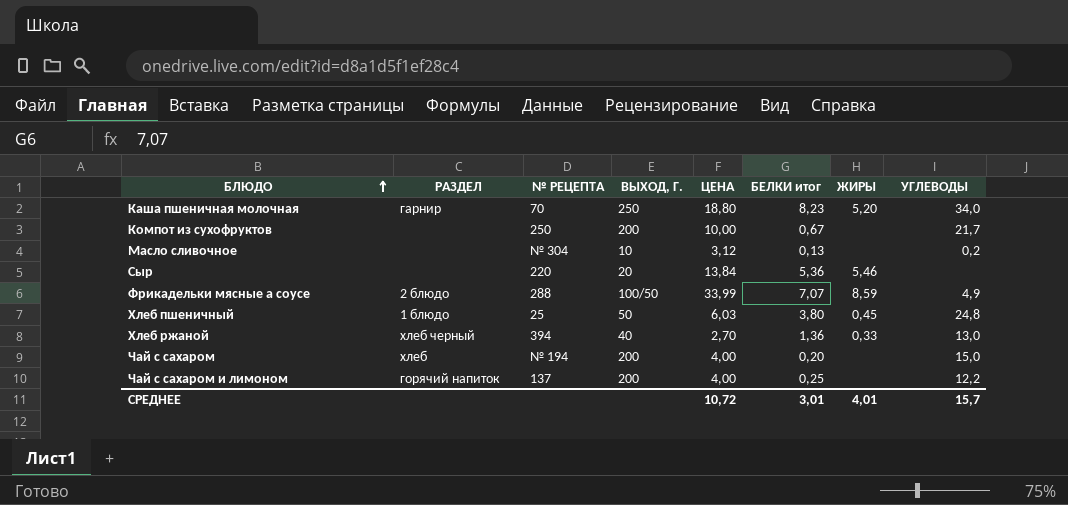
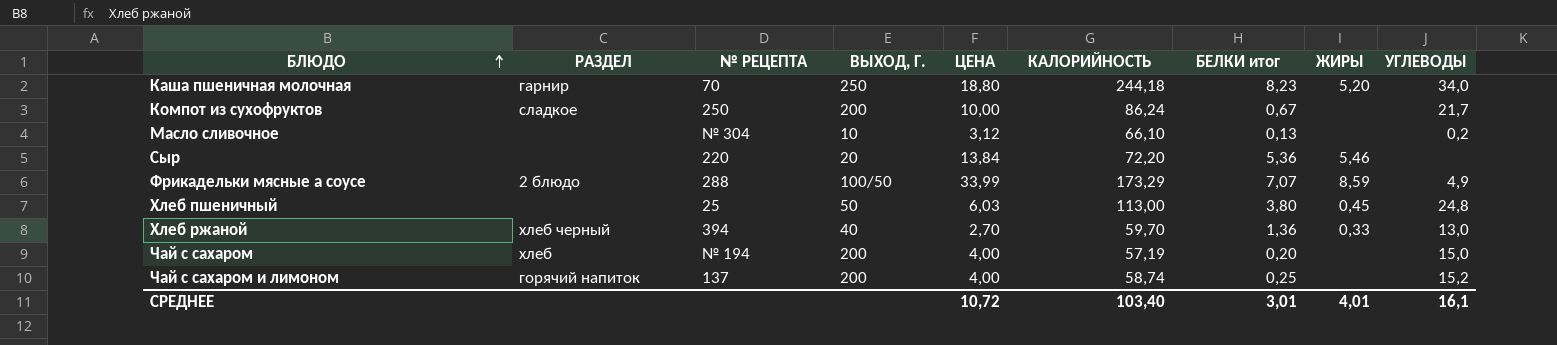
column КАЛОРИЙНОСТЬ | position: none -> 6
Компот из сухофруктов | РАЗДЕЛ: none -> сладкое
Хлеб пшеничный | РАЗДЕЛ: 1 блюдо -> none
Чай с сахаром и лимоном | УГЛЕВОДЫ: 12,2 -> 15,2
СРЕДНЕЕ | УГЛЕВОДЫ: 15,7 -> 16,1

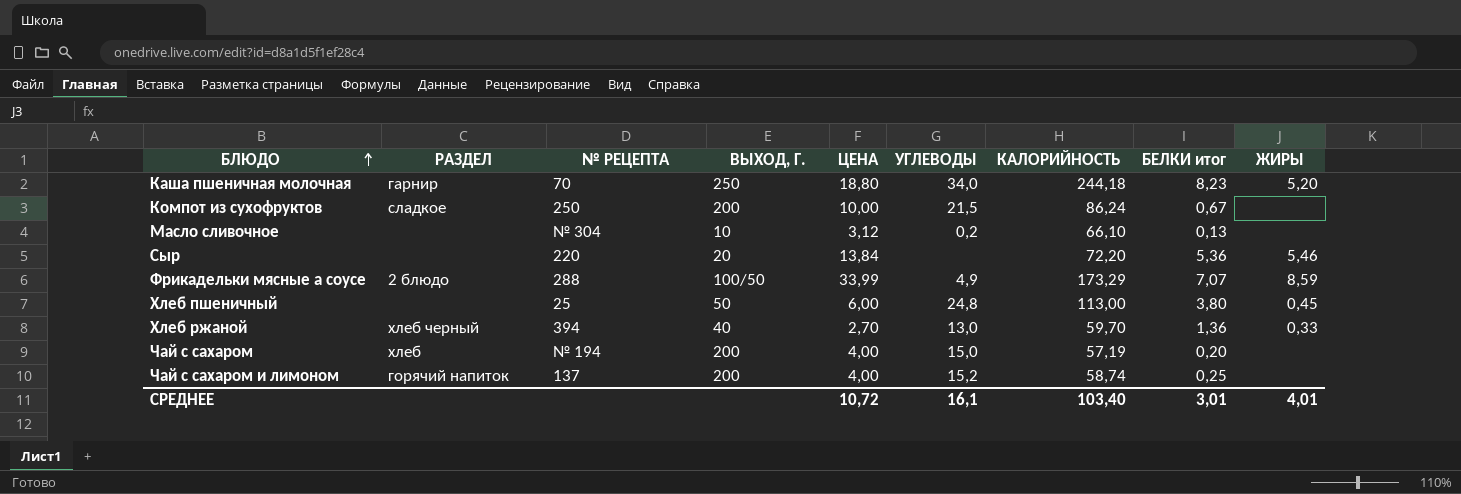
column УГЛЕВОДЫ | position: 9 -> 6
Компот из сухофруктов | УГЛЕВОДЫ: 21,7 -> 21,5
Хлеб пшеничный | ЦЕНА: 6,03 -> 6,00

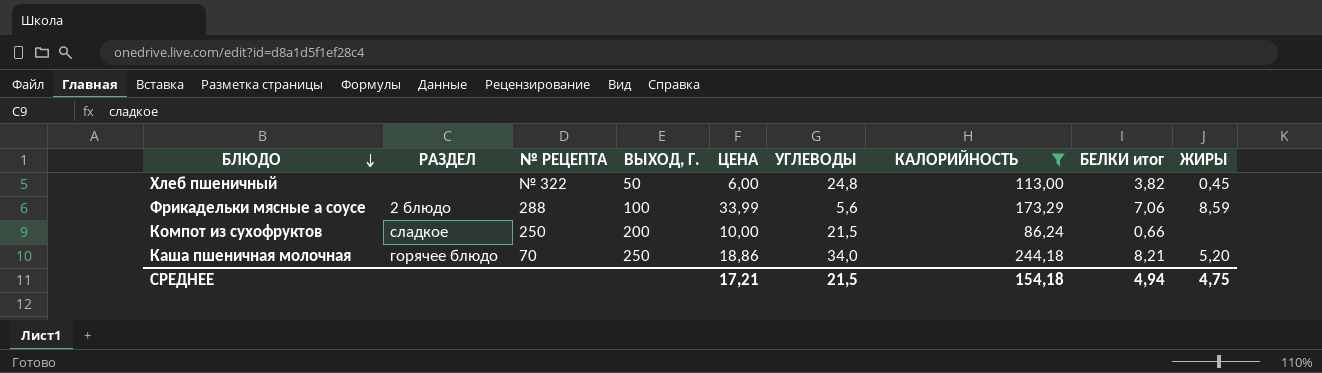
filter: none -> КАЛОРИЙНОСТЬ >= 86,24
row order: БЛЮДО ascending -> БЛЮДО descending
Хлеб пшеничный | № РЕЦЕПТА: 25 -> № 322
Хлеб пшеничный | БЕЛКИ итог: 3,80 -> 3,82
Фрикадельки мясные а соусе | ВЫХОД, Г.: 100/50 -> 100
Фрикадельки мясные а соусе | УГЛЕВОДЫ: 4,9 -> 5,6
Фрикадельки мясные а соусе | БЕЛКИ итог: 7,07 -> 7,06
Компот из сухофруктов | БЕЛКИ итог: 0,67 -> 0,66
Каша пшеничная молочная | РАЗДЕЛ: гарнир -> горячее блюдо
Каша пшеничная молочная | ЦЕНА: 18,80 -> 18,86
Каша пшеничная молочная | БЕЛКИ итог: 8,23 -> 8,21
СРЕДНЕЕ | ЦЕНА: 10,72 -> 17,21
СРЕДНЕЕ | УГЛЕВОДЫ: 16,1 -> 21,5
СРЕДНЕЕ | КАЛОРИЙНОСТЬ: 103,40 -> 154,18
СРЕДНЕЕ | БЕЛКИ итог: 3,01 -> 4,94
СРЕДНЕЕ | ЖИРЫ: 4,01 -> 4,75

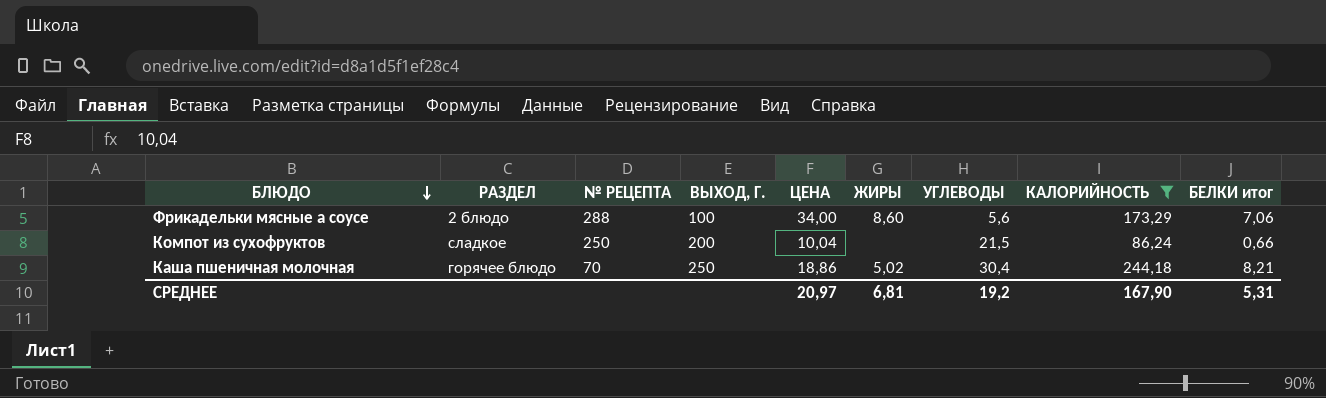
column ЖИРЫ | position: 9 -> 6
row Хлеб пшеничный: none | № 322 | 50 | 6,00 | 24,8 | 113,00 | 3,82 | 0,45 -> none
Фрикадельки мясные а соусе | ЦЕНА: 33,99 -> 34,00
Фрикадельки мясные а соусе | ЖИРЫ: 8,59 -> 8,60
Компот из сухофруктов | ЦЕНА: 10,00 -> 10,04
Каша пшеничная молочная | ЖИРЫ: 5,20 -> 5,02
Каша пшеничная молочная | УГЛЕВОДЫ: 34,0 -> 30,4
СРЕДНЕЕ | ЦЕНА: 17,21 -> 20,97
СРЕДНЕЕ | ЖИРЫ: 4,75 -> 6,81
СРЕДНЕЕ | УГЛЕВОДЫ: 21,5 -> 19,2
СРЕДНЕЕ | КАЛОРИЙНОСТЬ: 154,18 -> 167,90
СРЕДНЕЕ | БЕЛКИ итог: 4,94 -> 5,31

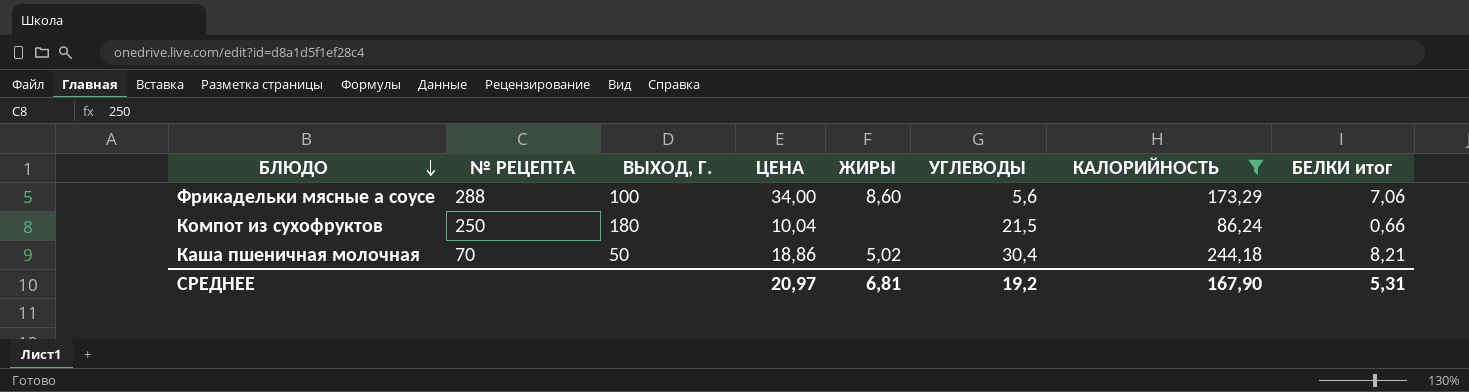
column РАЗДЕЛ | position: 2 -> none
Компот из сухофруктов | ВЫХОД, Г.: 200 -> 180
Каша пшеничная молочная | ВЫХОД, Г.: 250 -> 50

